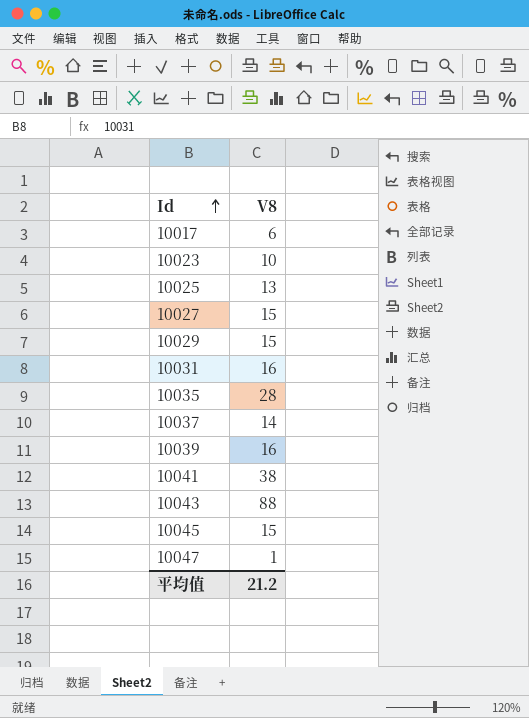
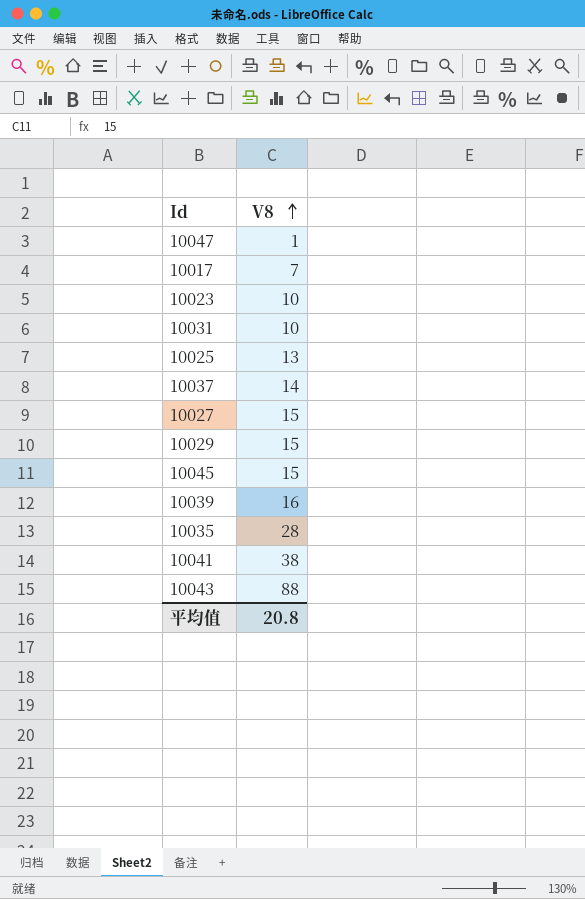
row order: Id ascending -> V8 ascending
10017 | V8: 6 -> 7
10031 | V8: 16 -> 10
平均值 | V8: 21.2 -> 20.8

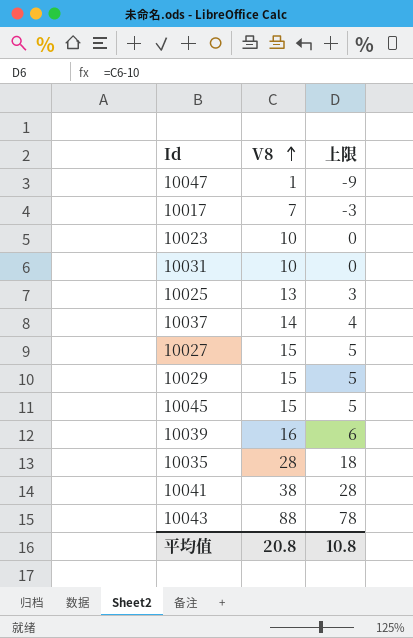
column 上限 | formula: none -> [V8] - 10

